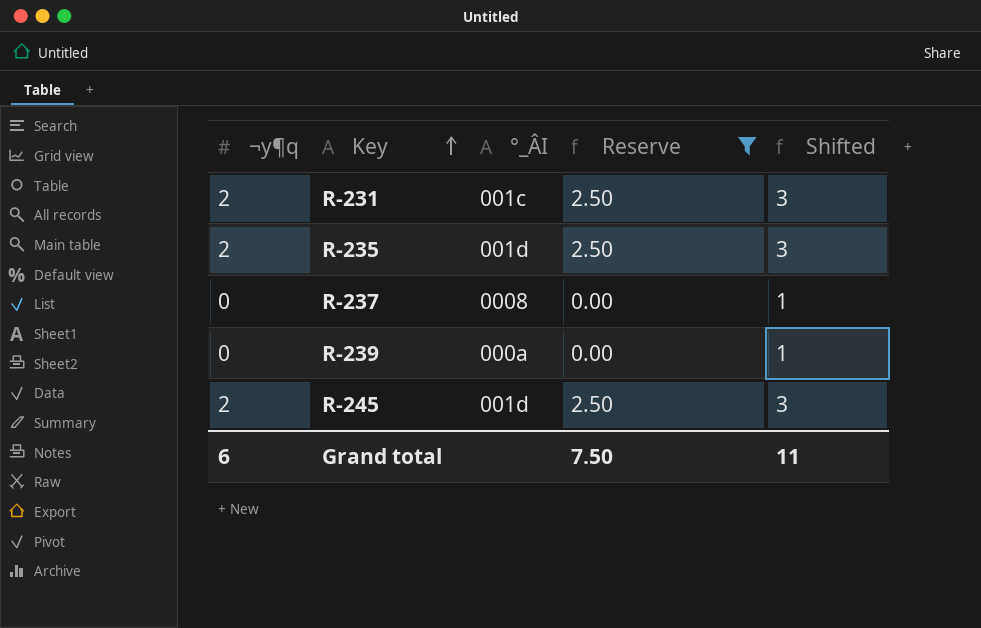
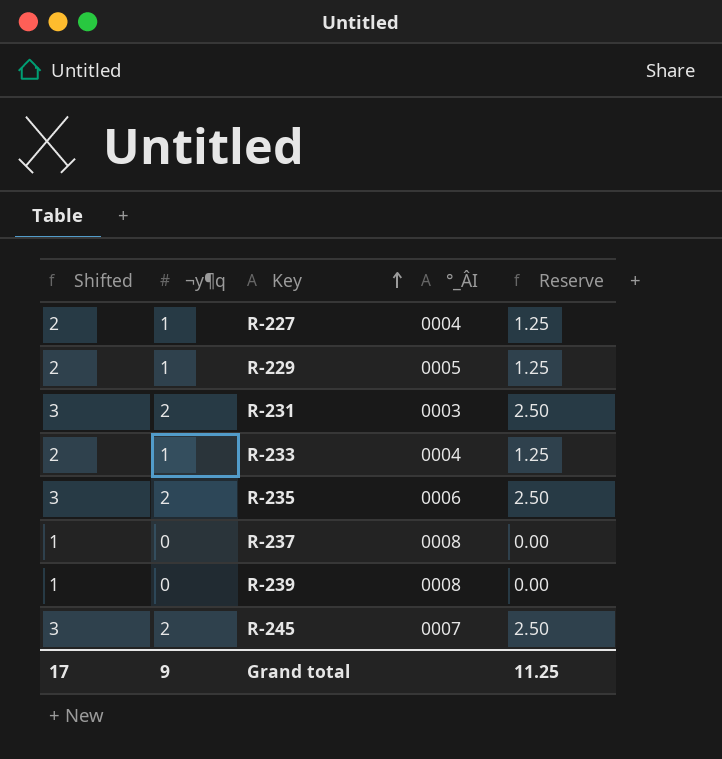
filter: Reserve != 1.25 -> none
column Shifted | position: 5 -> 1
R-231 | °_ÂI: 001c -> 0003
R-235 | °_ÂI: 001d -> 0006
R-239 | °_ÂI: 000a -> 0008
R-245 | °_ÂI: 001d -> 0007
Grand total | Shifted: 11 -> 17
Grand total | ¬y¶q: 6 -> 9
Grand total | Reserve: 7.50 -> 11.25

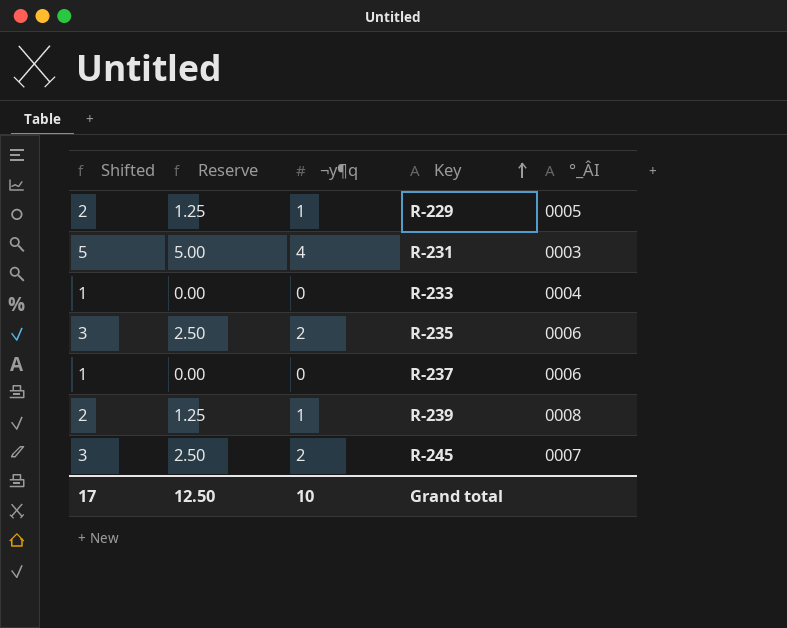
column Reserve | position: 5 -> 2
row R-227: 2 | 1 | 0004 | 1.25 -> none
R-231 | Shifted: 3 -> 5
R-231 | Reserve: 2.50 -> 5.00
R-231 | ¬y¶q: 2 -> 4
R-233 | Shifted: 2 -> 1
R-233 | Reserve: 1.25 -> 0.00
R-233 | ¬y¶q: 1 -> 0
R-237 | °_ÂI: 0008 -> 0006
R-239 | Shifted: 1 -> 2
R-239 | Reserve: 0.00 -> 1.25
R-239 | ¬y¶q: 0 -> 1
Grand total | Reserve: 11.25 -> 12.50
Grand total | ¬y¶q: 9 -> 10

